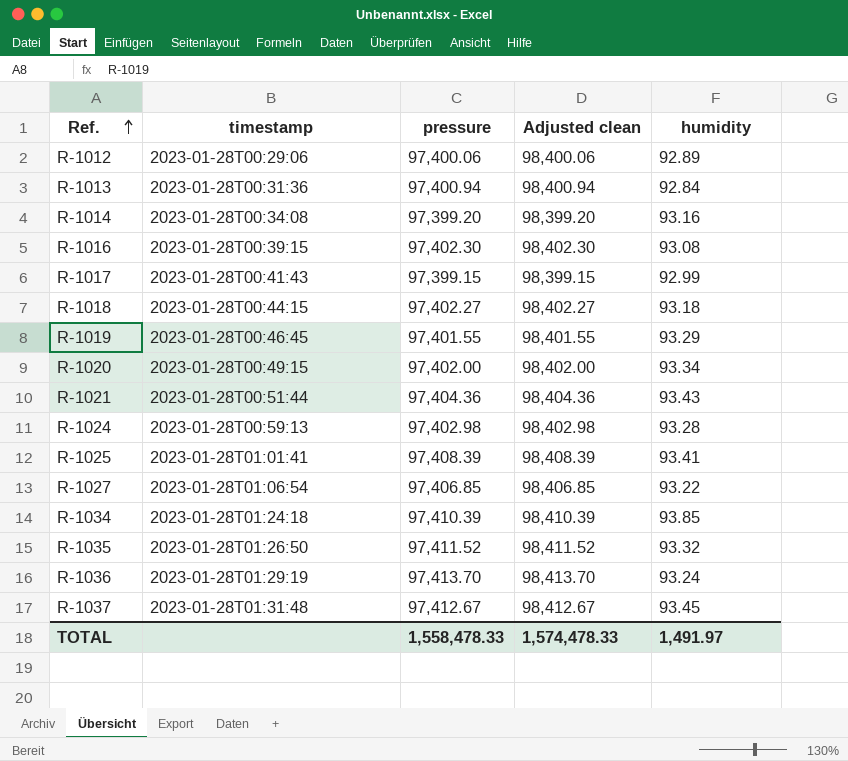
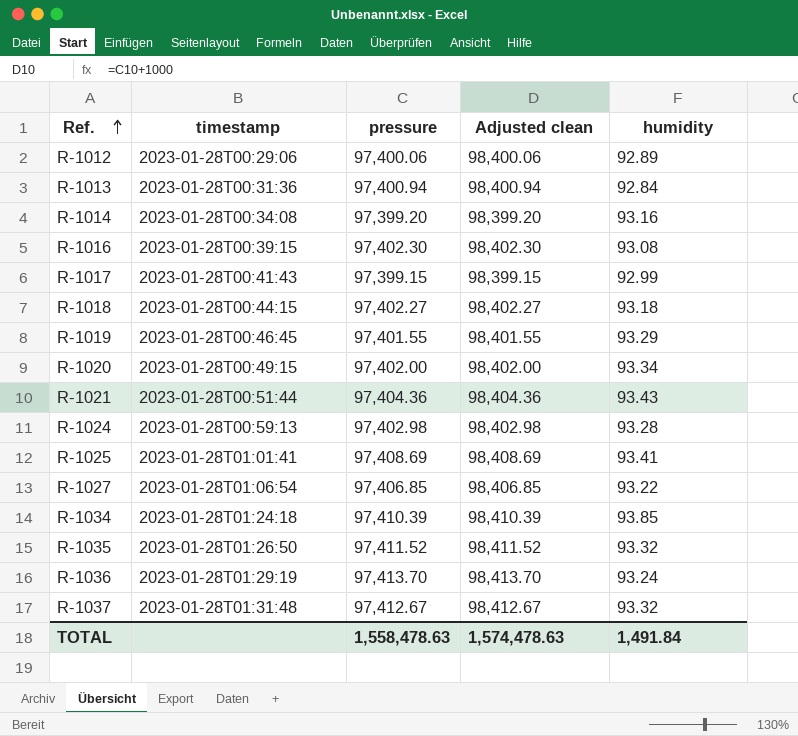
R-1025 | pressure: 97,408.39 -> 97,408.69
R-1025 | Adjusted clean: 98,408.39 -> 98,408.69
R-1037 | humidity: 93.45 -> 93.32
TOTAL | pressure: 1,558,478.33 -> 1,558,478.63
TOTAL | Adjusted clean: 1,574,478.33 -> 1,574,478.63
TOTAL | humidity: 1,491.97 -> 1,491.84

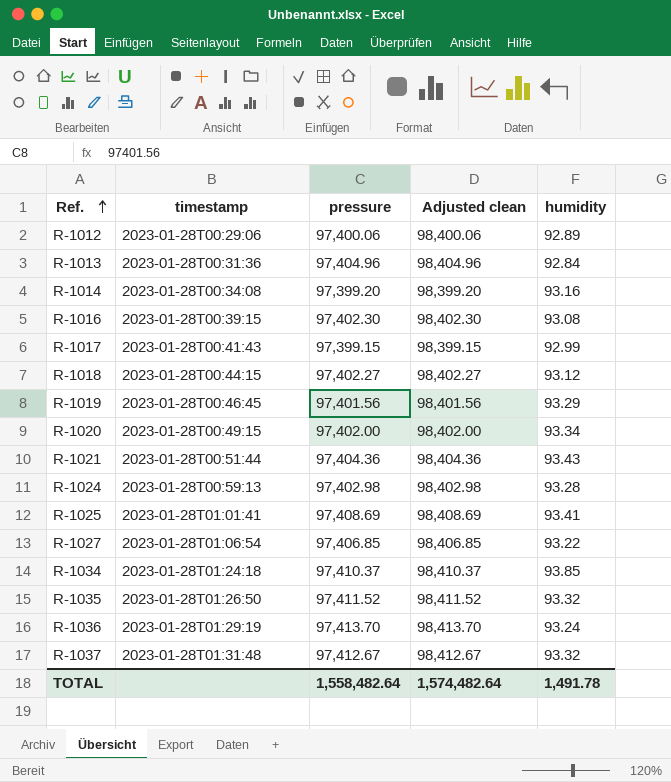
R-1013 | pressure: 97,400.94 -> 97,404.96
R-1013 | Adjusted clean: 98,400.94 -> 98,404.96
R-1018 | humidity: 93.18 -> 93.12
R-1019 | pressure: 97,401.55 -> 97,401.56
R-1019 | Adjusted clean: 98,401.55 -> 98,401.56
R-1034 | pressure: 97,410.39 -> 97,410.37
R-1034 | Adjusted clean: 98,410.39 -> 98,410.37
TOTAL | pressure: 1,558,478.63 -> 1,558,482.64
TOTAL | Adjusted clean: 1,574,478.63 -> 1,574,482.64
TOTAL | humidity: 1,491.84 -> 1,491.78

